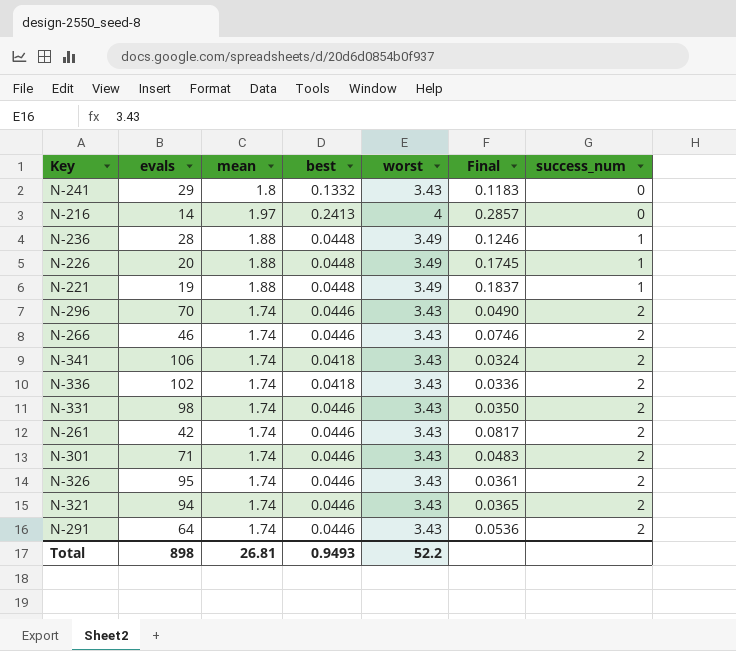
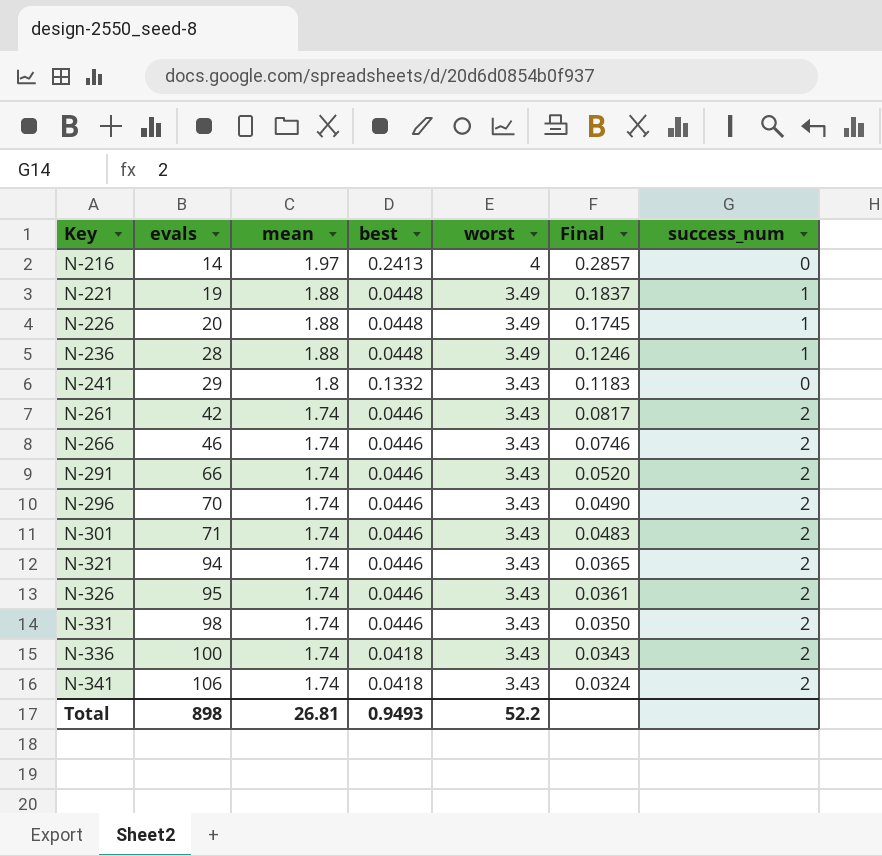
row order: success_num ascending -> Key ascending
N-291 | evals: 64 -> 66
N-291 | Final: 0.0536 -> 0.0520
N-336 | evals: 102 -> 100
N-336 | Final: 0.0336 -> 0.0343

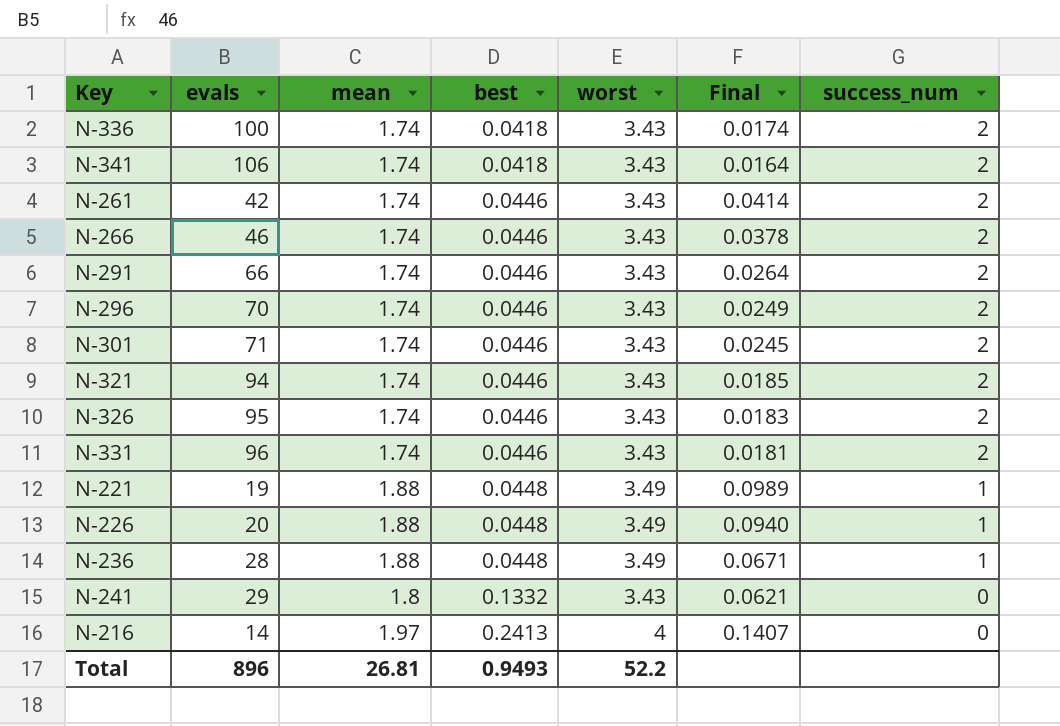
row order: Key ascending -> best ascending
column Final | formula: [worst] / [evals] -> [mean] / [evals]
N-331 | evals: 98 -> 96
Total | evals: 898 -> 896

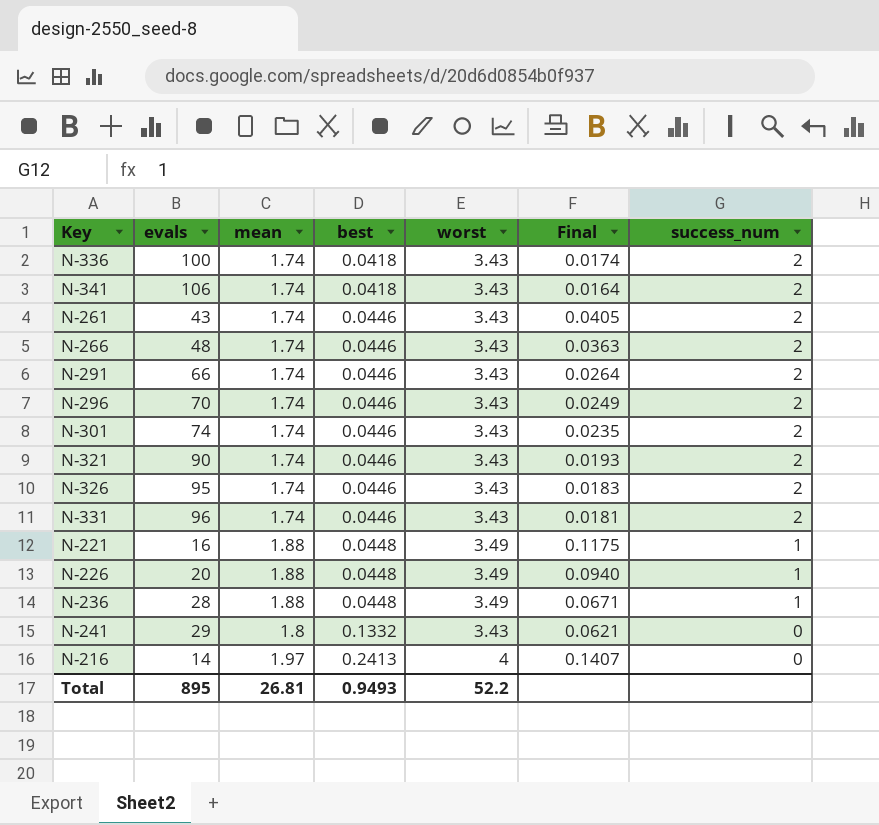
N-261 | evals: 42 -> 43
N-261 | Final: 0.0414 -> 0.0405
N-266 | evals: 46 -> 48
N-266 | Final: 0.0378 -> 0.0363
N-301 | evals: 71 -> 74
N-301 | Final: 0.0245 -> 0.0235
N-321 | evals: 94 -> 90
N-321 | Final: 0.0185 -> 0.0193
N-221 | evals: 19 -> 16
N-221 | Final: 0.0989 -> 0.1175
Total | evals: 896 -> 895

